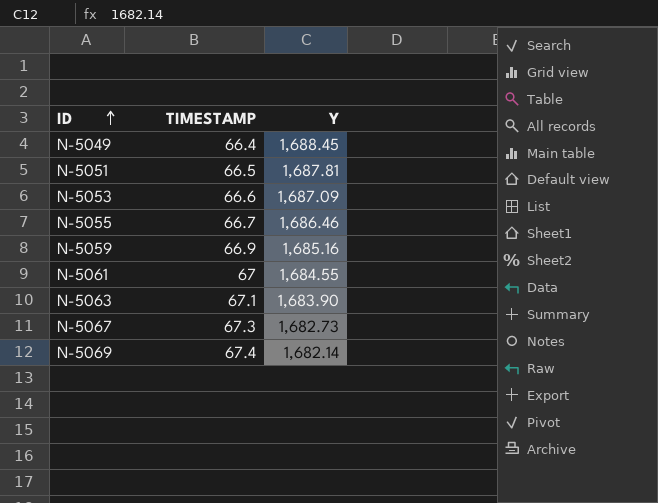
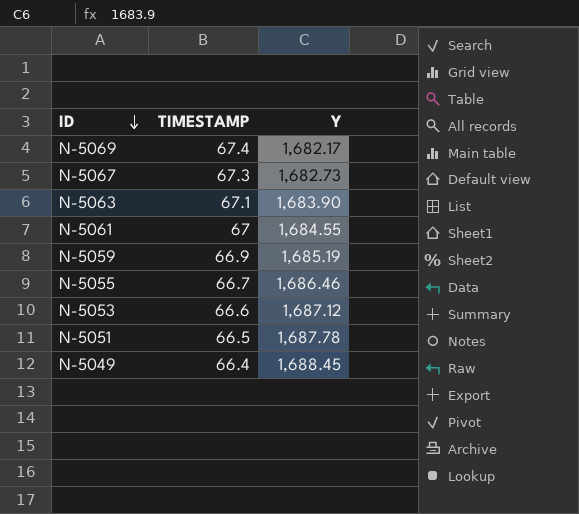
row order: ID ascending -> ID descending
N-5069 | Y: 1,682.14 -> 1,682.17
N-5059 | Y: 1,685.16 -> 1,685.19
N-5053 | Y: 1,687.09 -> 1,687.12
N-5051 | Y: 1,687.81 -> 1,687.78

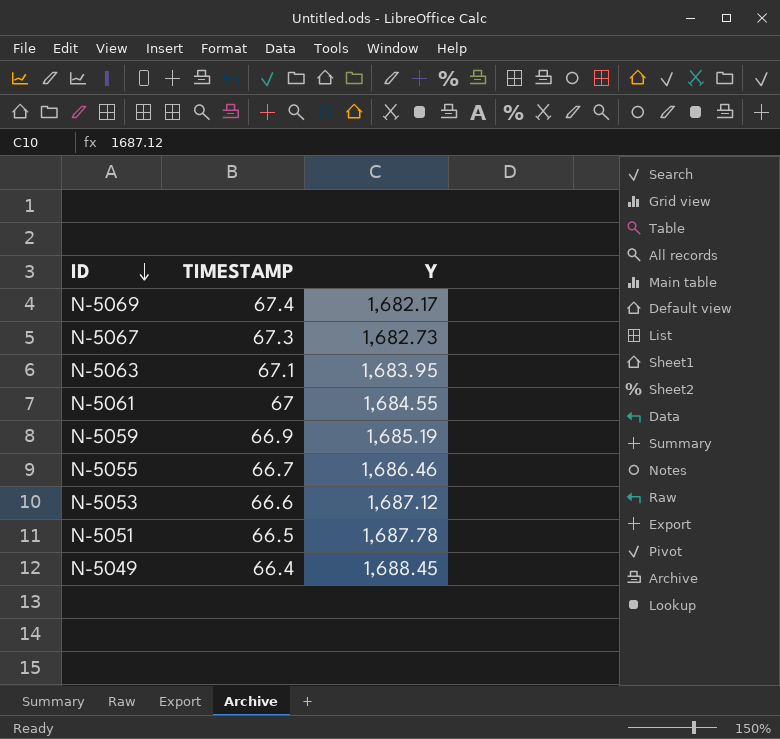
N-5063 | Y: 1,683.90 -> 1,683.95

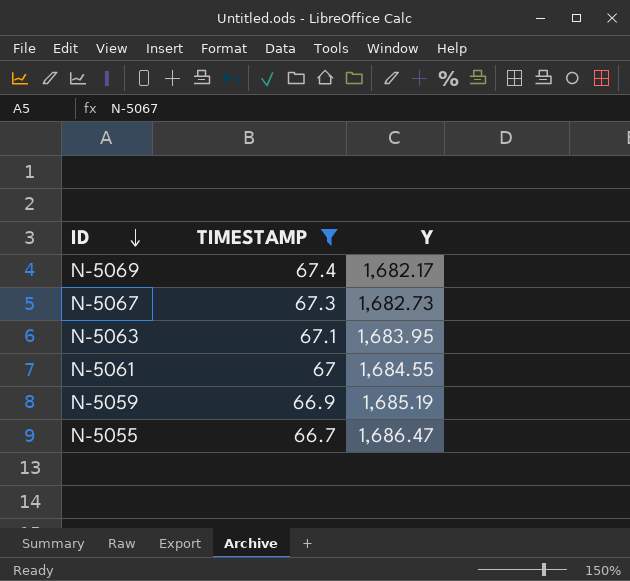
filter: none -> TIMESTAMP >= 66.7
N-5055 | Y: 1,686.46 -> 1,686.47

